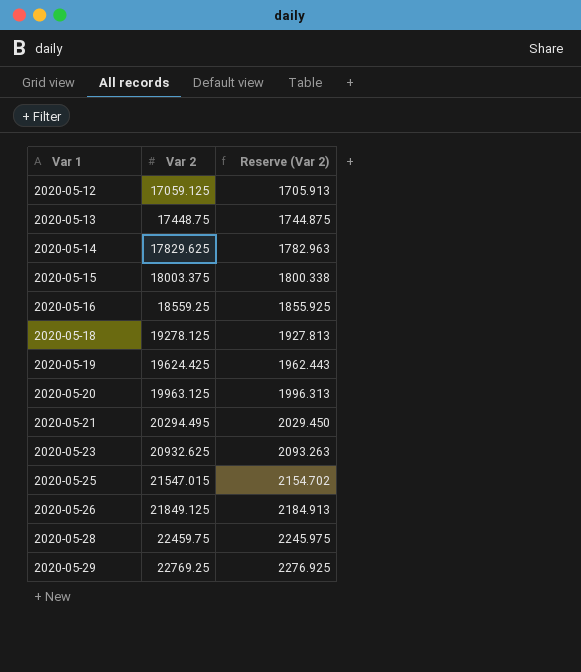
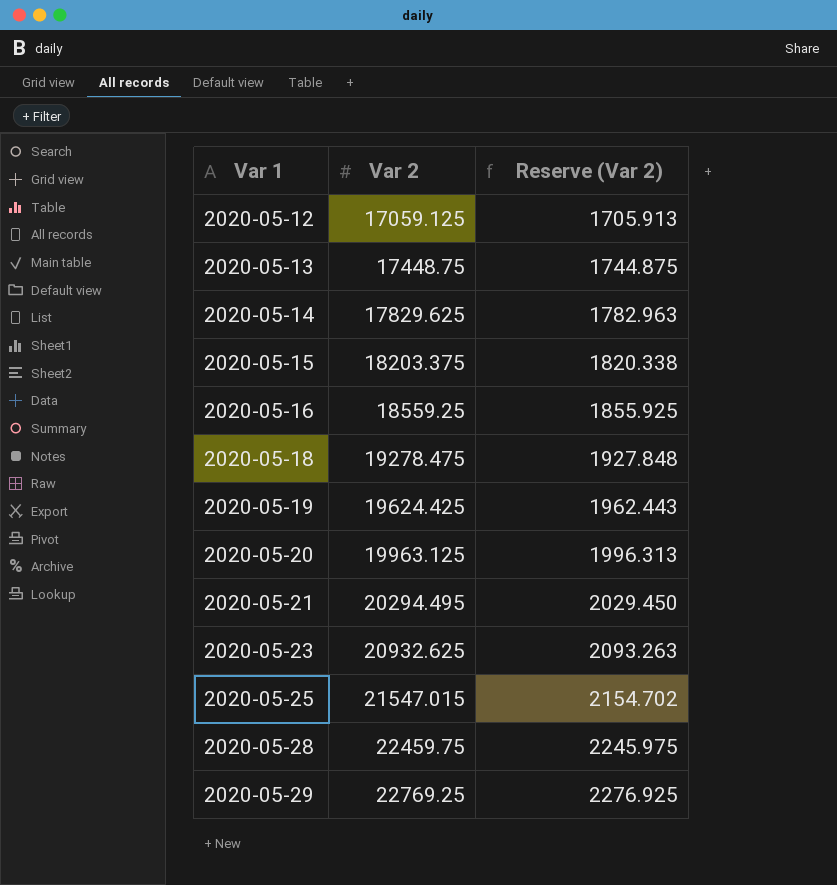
row 2020-05-26: 21849.125 | 2184.913 -> none
2020-05-15 | Var 2: 18003.375 -> 18203.375
2020-05-15 | Reserve (Var 2): 1800.338 -> 1820.338
2020-05-18 | Var 2: 19278.125 -> 19278.475
2020-05-18 | Reserve (Var 2): 1927.813 -> 1927.848

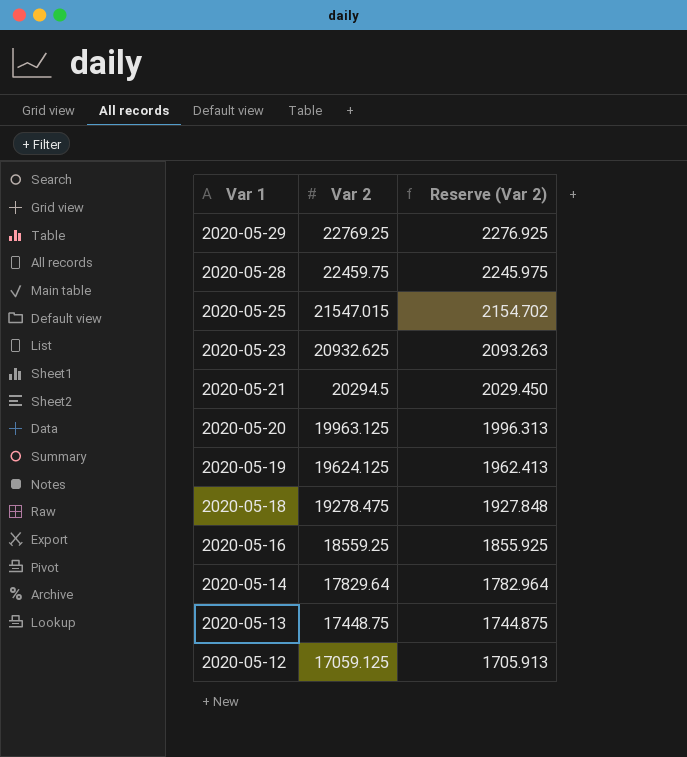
row order: Var 1 ascending -> Var 1 descending
row 2020-05-15: 18203.375 | 1820.338 -> none
2020-05-21 | Var 2: 20294.495 -> 20294.5
2020-05-19 | Var 2: 19624.425 -> 19624.125
2020-05-19 | Reserve (Var 2): 1962.443 -> 1962.413
2020-05-14 | Var 2: 17829.625 -> 17829.64
2020-05-14 | Reserve (Var 2): 1782.963 -> 1782.964

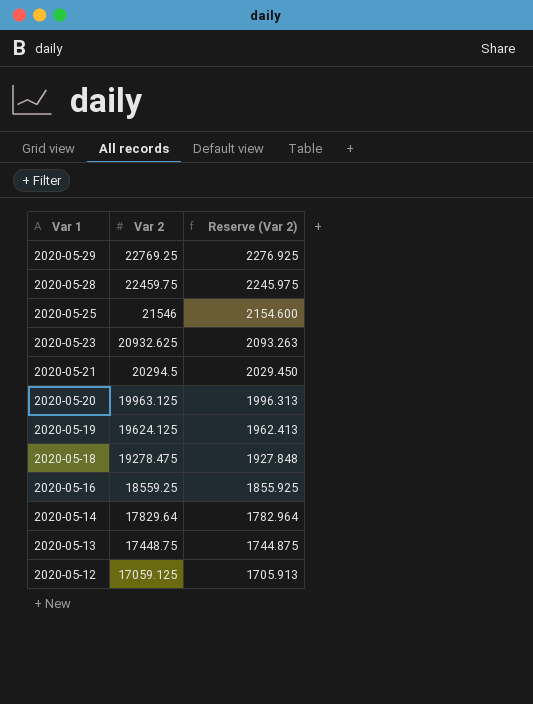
2020-05-25 | Var 2: 21547.015 -> 21546
2020-05-25 | Reserve (Var 2): 2154.702 -> 2154.600

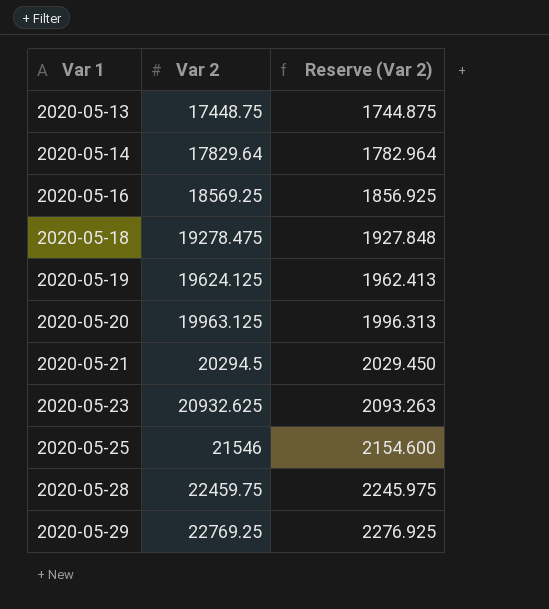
row order: Var 1 descending -> Var 1 ascending
row 2020-05-12: 17059.125 | 1705.913 -> none
2020-05-16 | Var 2: 18559.25 -> 18569.25
2020-05-16 | Reserve (Var 2): 1855.925 -> 1856.925

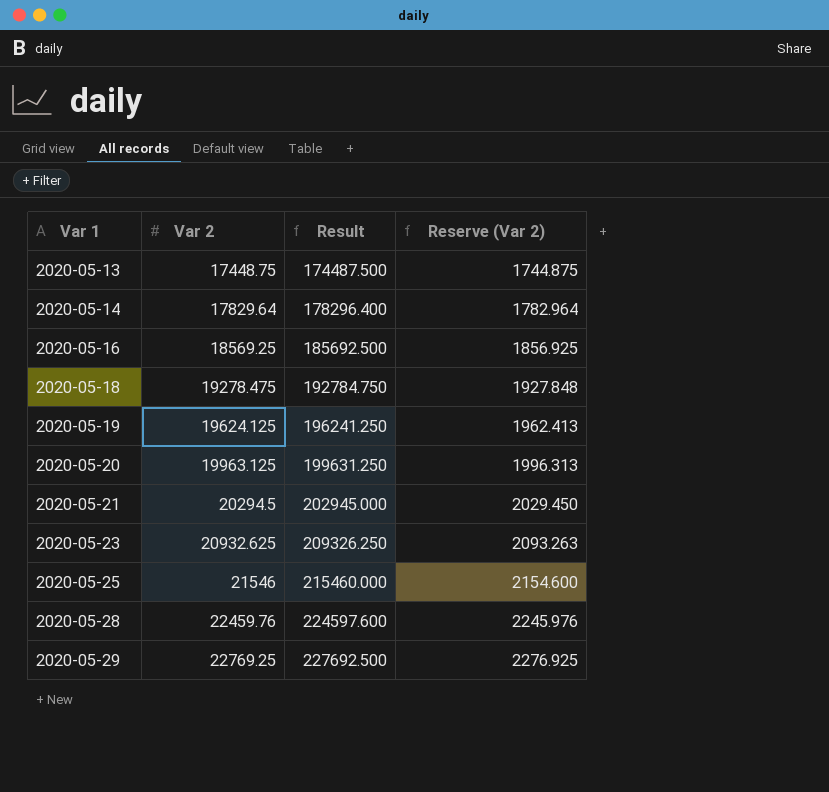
column Result | formula: none -> [Var 2] * 10
2020-05-28 | Var 2: 22459.75 -> 22459.76
2020-05-28 | Reserve (Var 2): 2245.975 -> 2245.976

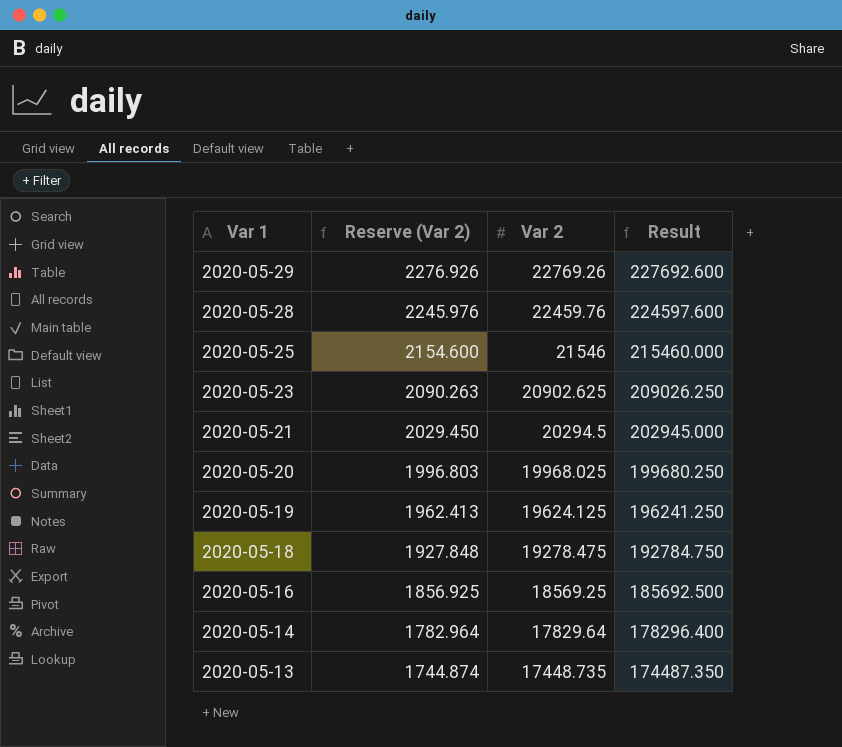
row order: Var 1 ascending -> Var 1 descending
column Reserve (Var 2) | position: 4 -> 2
2020-05-29 | Reserve (Var 2): 2276.925 -> 2276.926
2020-05-29 | Var 2: 22769.25 -> 22769.26
2020-05-29 | Result: 227692.500 -> 227692.600
2020-05-23 | Reserve (Var 2): 2093.263 -> 2090.263
2020-05-23 | Var 2: 20932.625 -> 20902.625
2020-05-23 | Result: 209326.250 -> 209026.250
2020-05-20 | Reserve (Var 2): 1996.313 -> 1996.803
2020-05-20 | Var 2: 19963.125 -> 19968.025
2020-05-20 | Result: 199631.250 -> 199680.250
2020-05-13 | Reserve (Var 2): 1744.875 -> 1744.874
2020-05-13 | Var 2: 17448.75 -> 17448.735
2020-05-13 | Result: 174487.500 -> 174487.350

